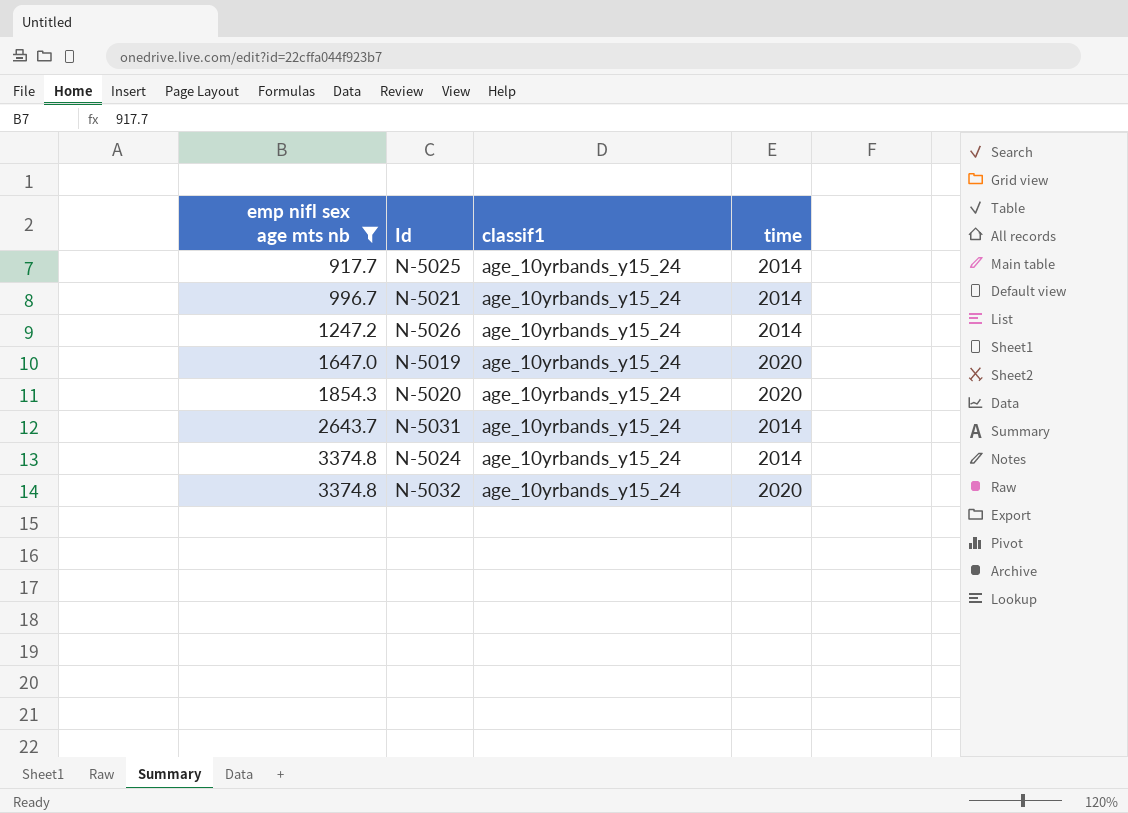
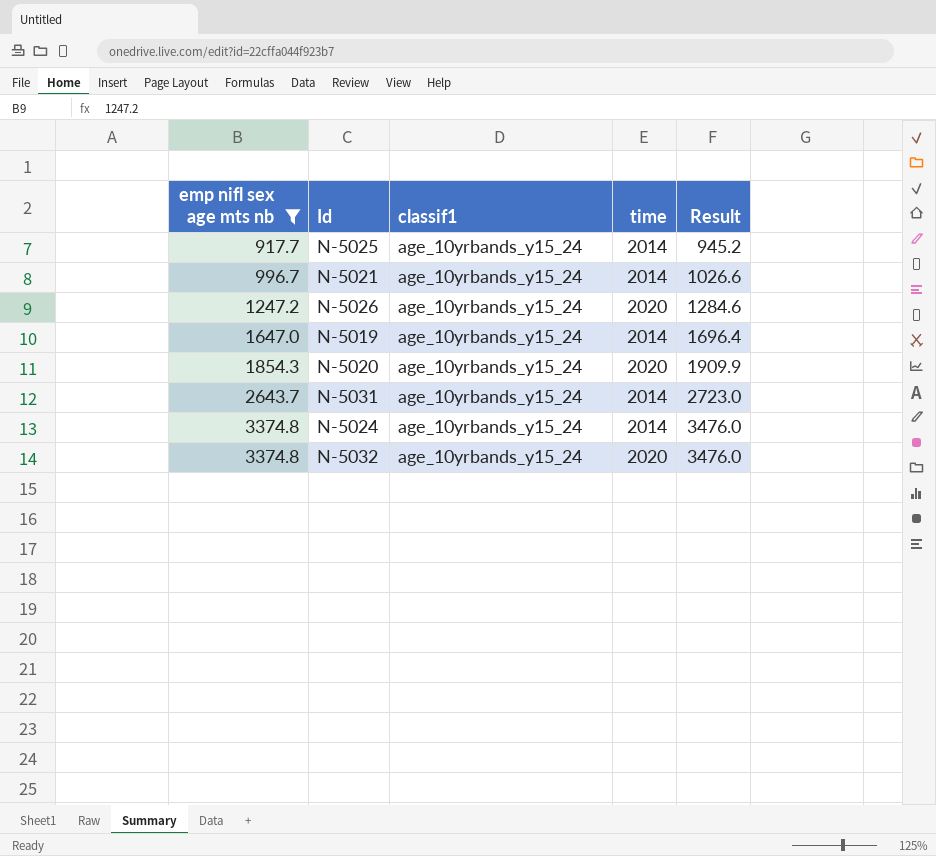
column Result | formula: none -> [emp nifl sex age mts nb] * 1.03
N-5026 | time: 2014 -> 2020
N-5019 | time: 2020 -> 2014

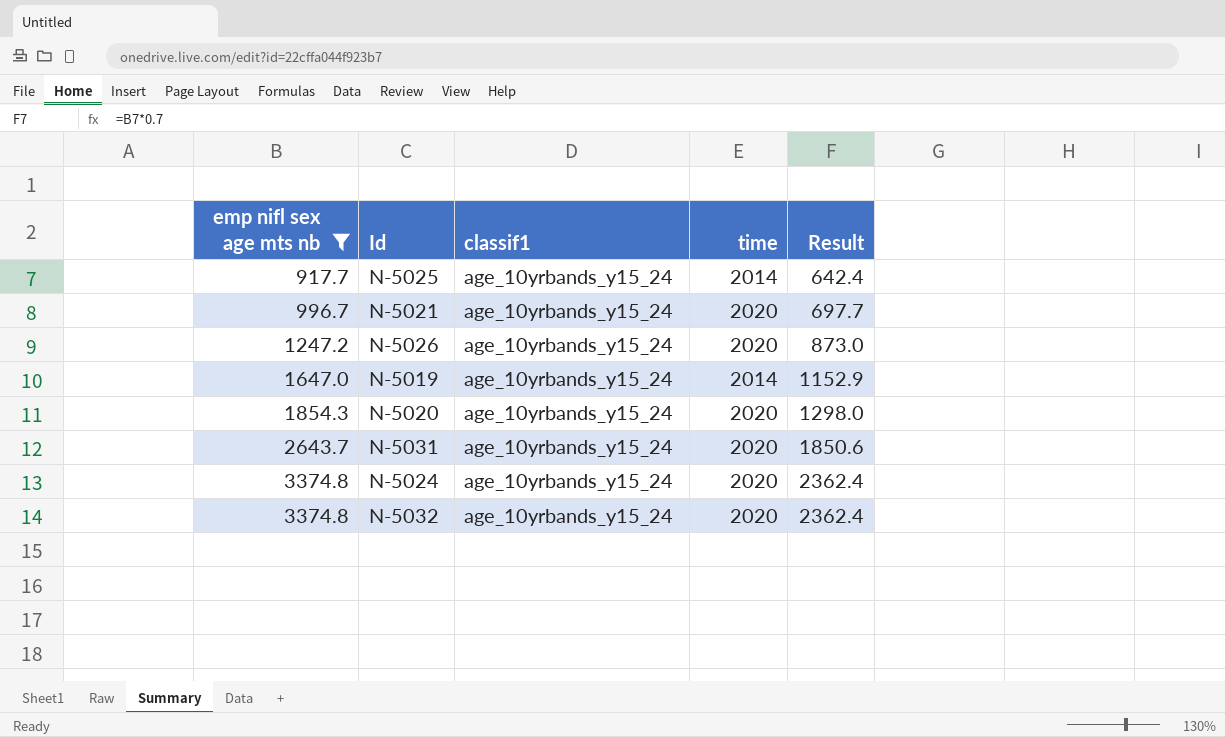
column Result | formula: [emp nifl sex age mts nb] * 1.03 -> [emp nifl sex age mts nb] * 0.7
N-5021 | time: 2014 -> 2020
N-5031 | time: 2014 -> 2020
N-5024 | time: 2014 -> 2020

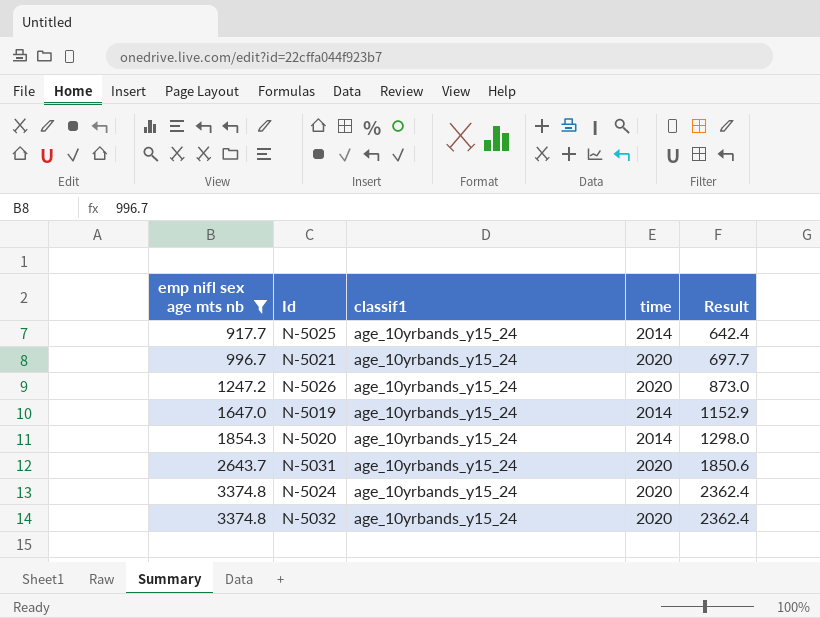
N-5020 | time: 2020 -> 2014

